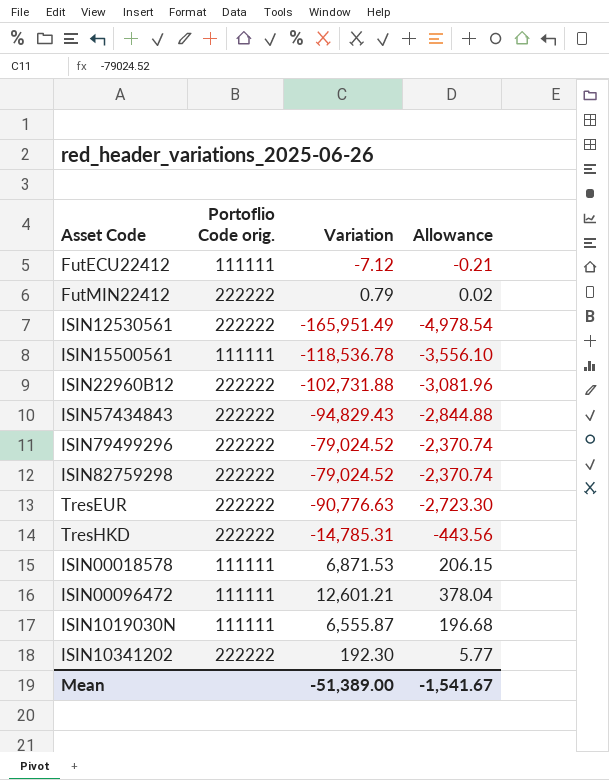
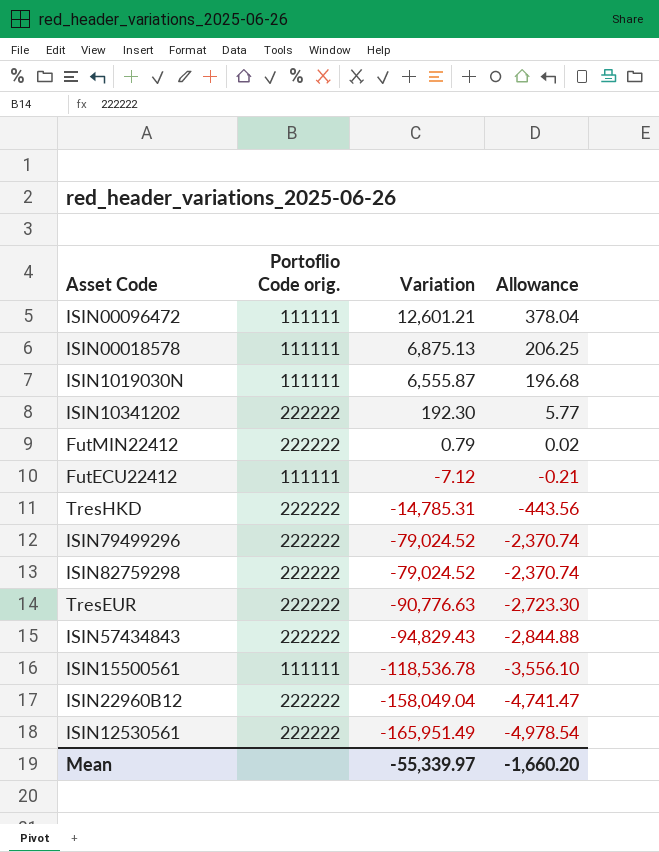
row order: none -> Variation descending
ISIN00018578 | Variation: 6,871.53 -> 6,875.13
ISIN00018578 | Allowance: 206.15 -> 206.25
ISIN22960B12 | Variation: -102,731.88 -> -158,049.04
ISIN22960B12 | Allowance: -3,081.96 -> -4,741.47
Mean | Variation: -51,389.00 -> -55,339.97
Mean | Allowance: -1,541.67 -> -1,660.20

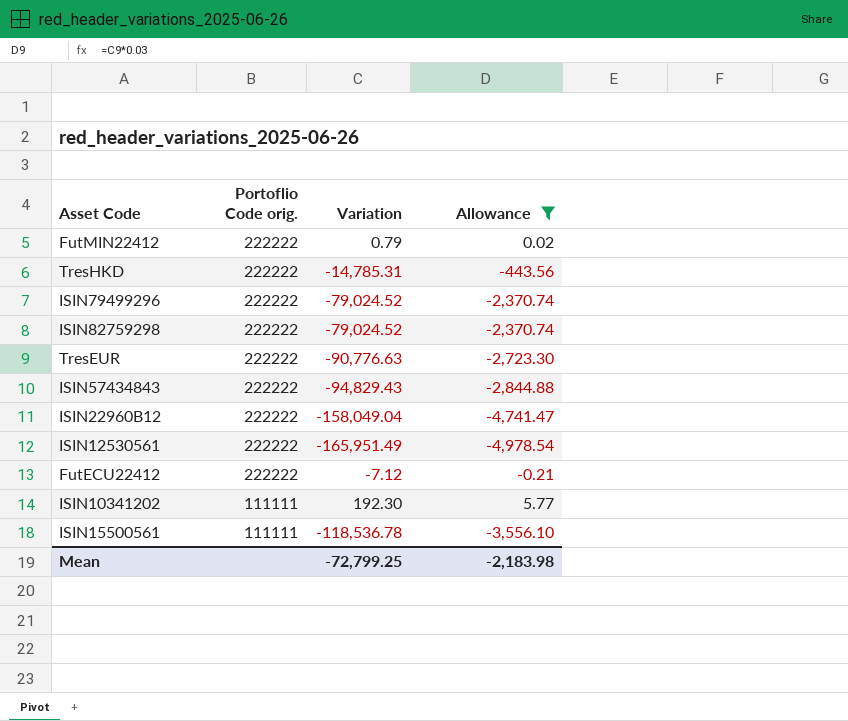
filter: none -> Allowance <= 5.77
row order: Variation descending -> Portoflio Code orig. descending
FutECU22412 | Portoflio Code orig.: 111111 -> 222222
ISIN10341202 | Portoflio Code orig.: 222222 -> 111111
Mean | Variation: -55,339.97 -> -72,799.25
Mean | Allowance: -1,660.20 -> -2,183.98

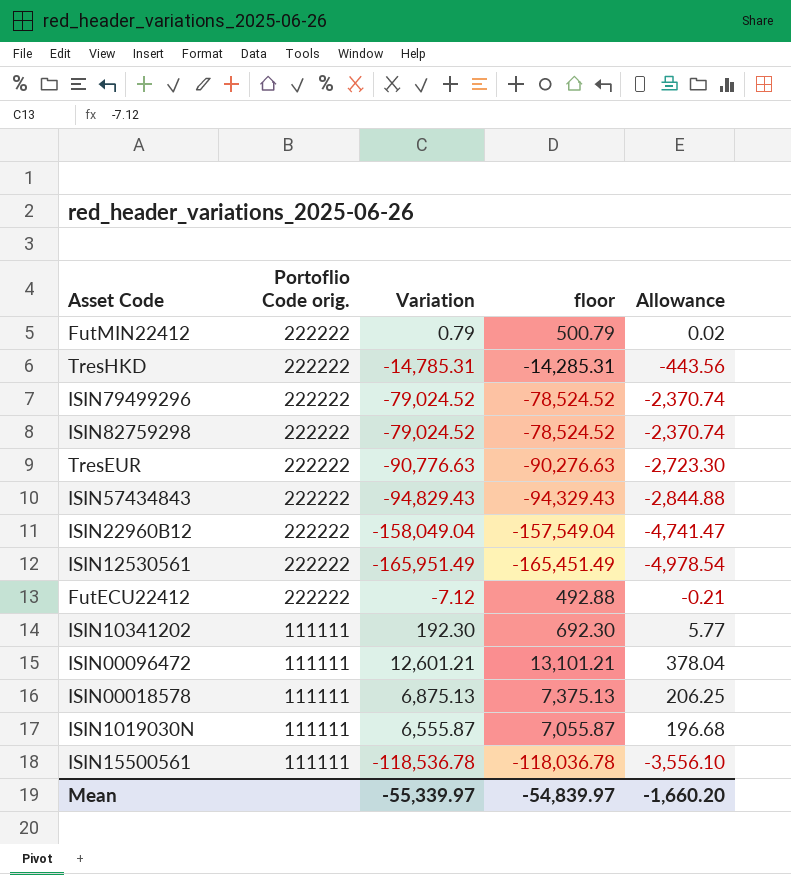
filter: Allowance <= 5.77 -> none
column floor | formula: none -> [Variation] + 500
Mean | Variation: -72,799.25 -> -55,339.97
Mean | Allowance: -2,183.98 -> -1,660.20

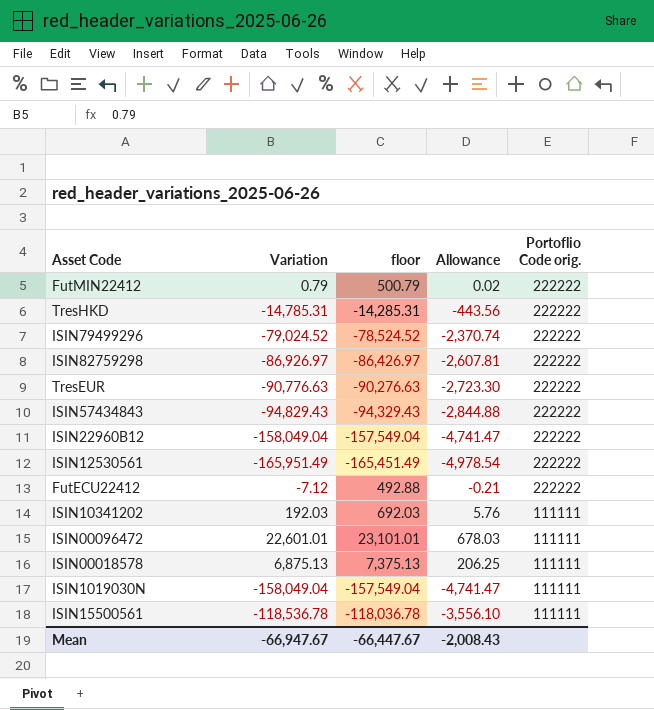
column Portoflio Code orig. | position: 2 -> 5
ISIN82759298 | Variation: -79,024.52 -> -86,926.97
ISIN82759298 | floor: -78,524.52 -> -86,426.97
ISIN82759298 | Allowance: -2,370.74 -> -2,607.81
ISIN10341202 | Variation: 192.30 -> 192.03
ISIN10341202 | floor: 692.30 -> 692.03
ISIN10341202 | Allowance: 5.77 -> 5.76
ISIN00096472 | Variation: 12,601.21 -> 22,601.01
ISIN00096472 | floor: 13,101.21 -> 23,101.01
ISIN00096472 | Allowance: 378.04 -> 678.03
ISIN1019030N | Variation: 6,555.87 -> -158,049.04
ISIN1019030N | floor: 7,055.87 -> -157,549.04
ISIN1019030N | Allowance: 196.68 -> -4,741.47
Mean | Variation: -55,339.97 -> -66,947.67
Mean | floor: -54,839.97 -> -66,447.67
Mean | Allowance: -1,660.20 -> -2,008.43

